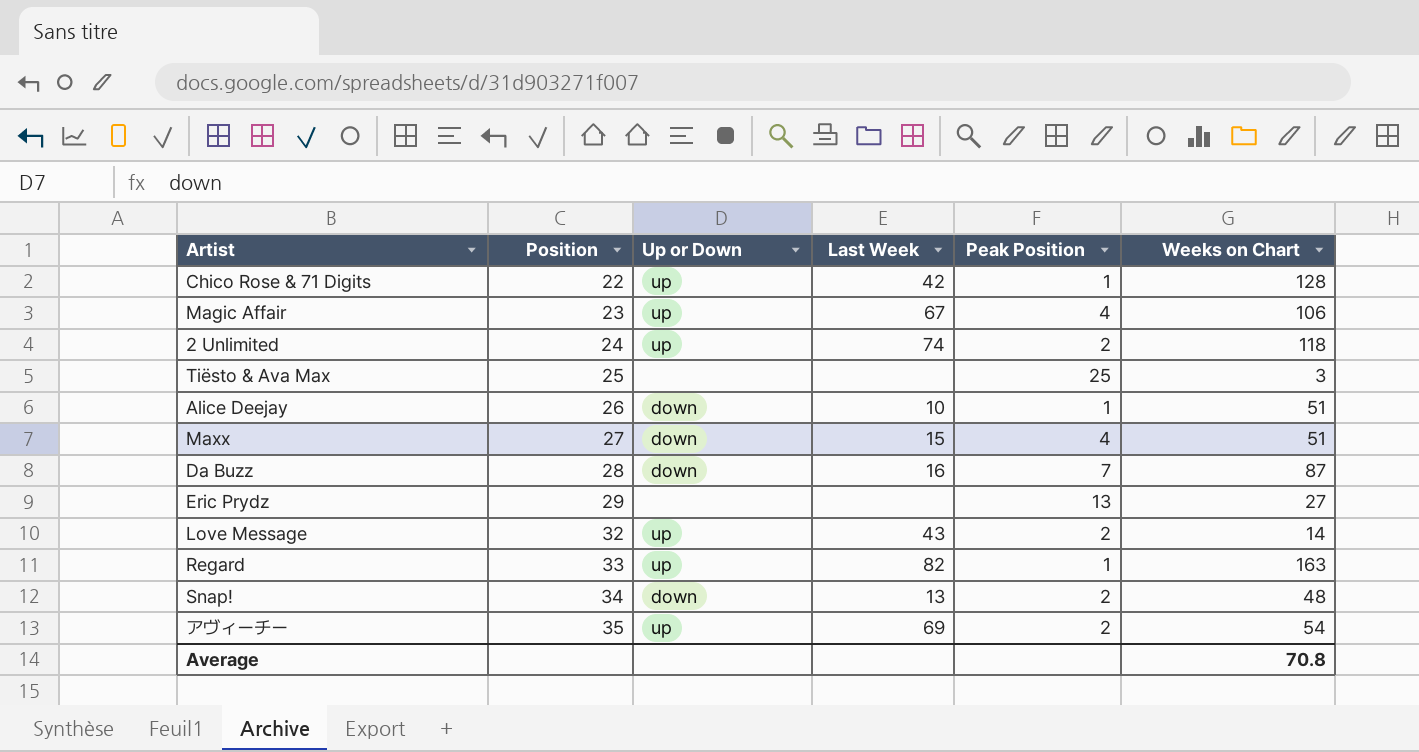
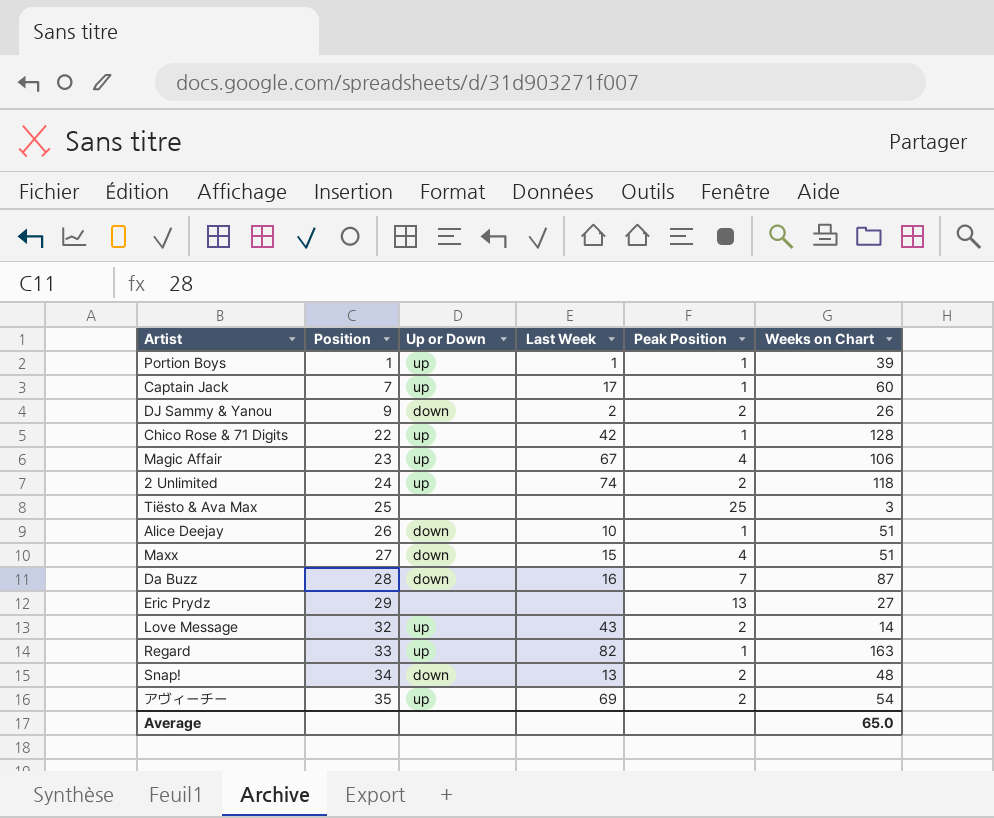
row Portion Boys: none -> 1 | up | 1 | 1 | 39
row Captain Jack: none -> 7 | up | 17 | 1 | 60
row DJ Sammy & Yanou: none -> 9 | down | 2 | 2 | 26
Average | Weeks on Chart: 70.8 -> 65.0

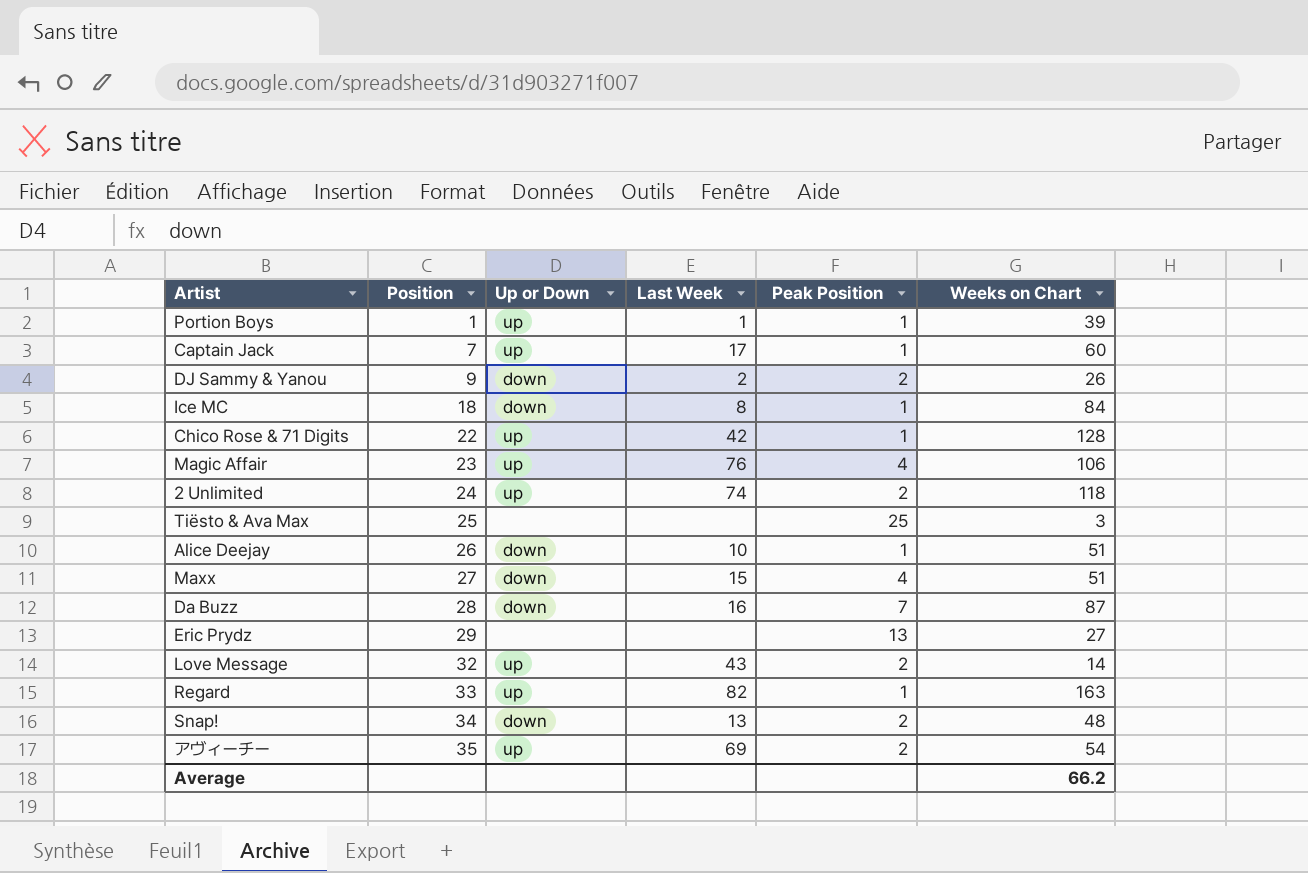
row Ice MC: none -> 18 | down | 8 | 1 | 84
Magic Affair | Last Week: 67 -> 76
Average | Weeks on Chart: 65.0 -> 66.2

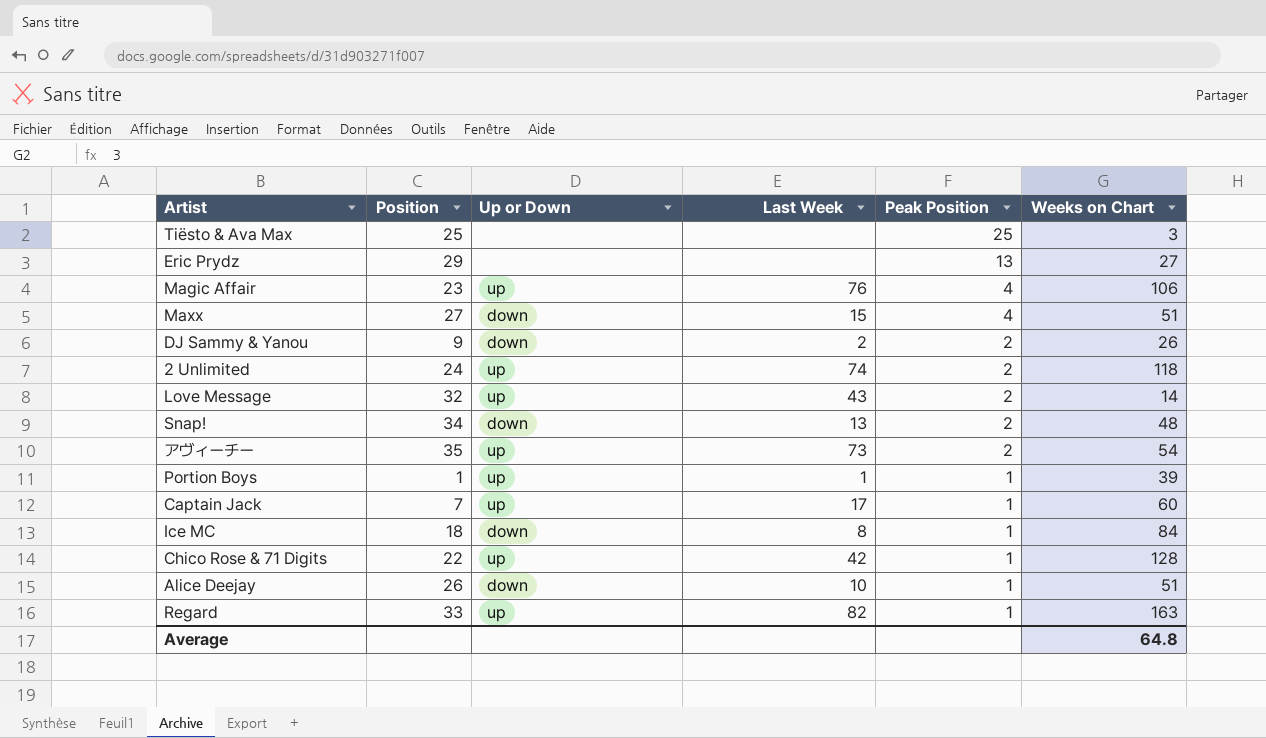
row order: Position ascending -> Peak Position descending
row Da Buzz: 28 | down | 16 | 7 | 87 -> none
アヴィーチー | Last Week: 69 -> 73
Average | Weeks on Chart: 66.2 -> 64.8

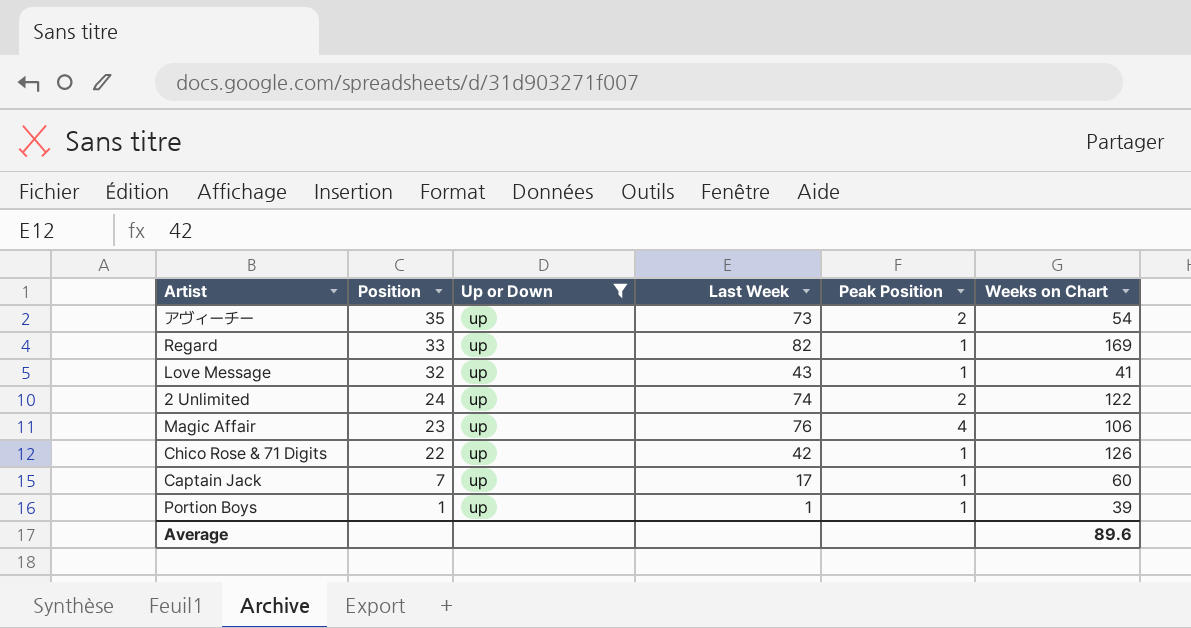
filter: none -> Up or Down = up
row order: Peak Position descending -> Position descending
Regard | Weeks on Chart: 163 -> 169
Love Message | Peak Position: 2 -> 1
Love Message | Weeks on Chart: 14 -> 41
2 Unlimited | Weeks on Chart: 118 -> 122
Chico Rose & 71 Digits | Weeks on Chart: 128 -> 126
Average | Weeks on Chart: 64.8 -> 89.6

